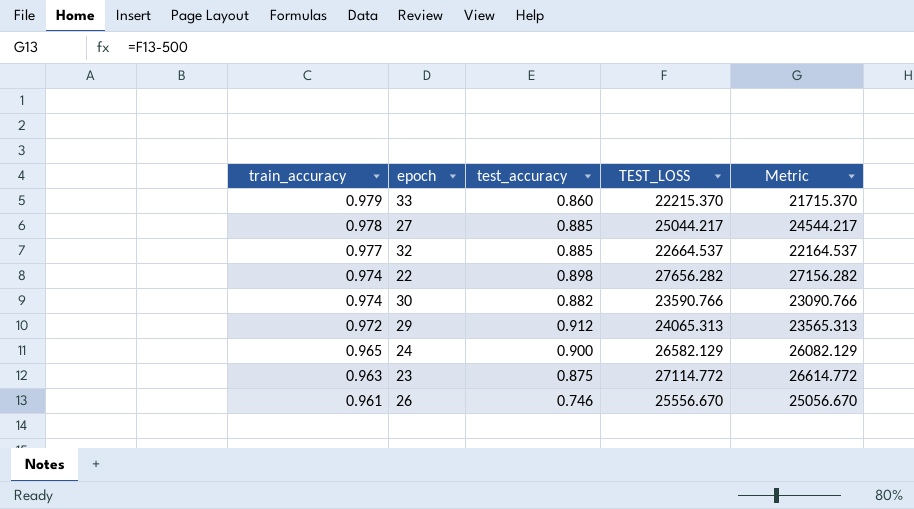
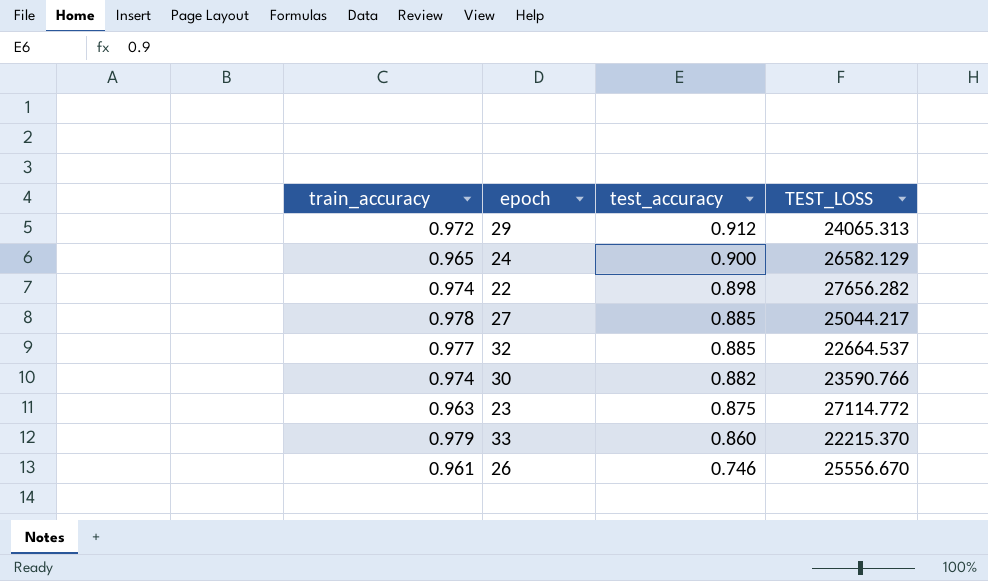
row order: train_accuracy descending -> test_accuracy descending
column Metric | formula: [TEST_LOSS] - 500 -> none

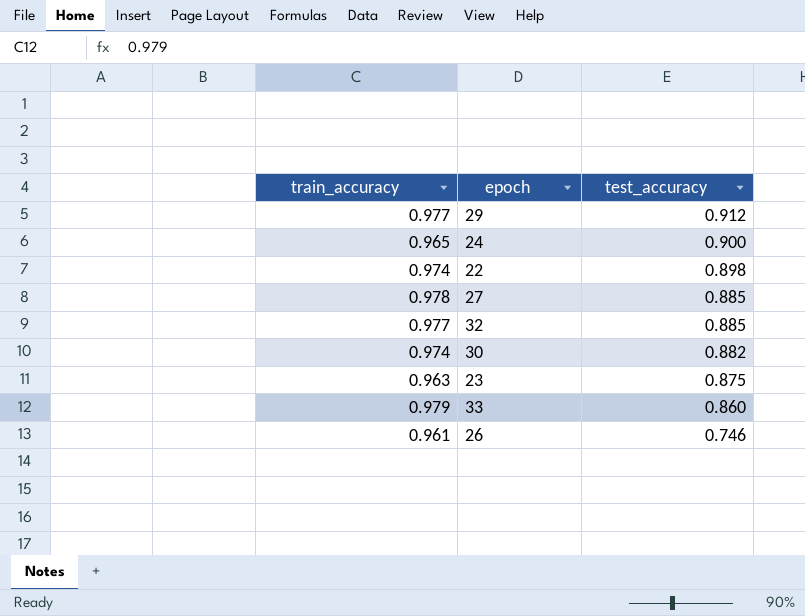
column TEST_LOSS | position: 4 -> none
29 | train_accuracy: 0.972 -> 0.977

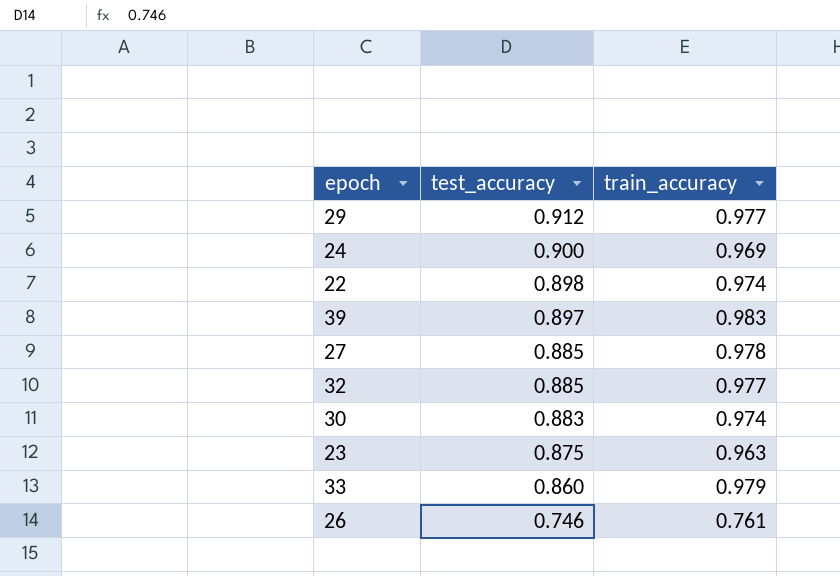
column train_accuracy | position: 1 -> 3
24 | train_accuracy: 0.965 -> 0.969
row 39: none -> 0.897 | 0.983
30 | test_accuracy: 0.882 -> 0.883
26 | train_accuracy: 0.961 -> 0.761

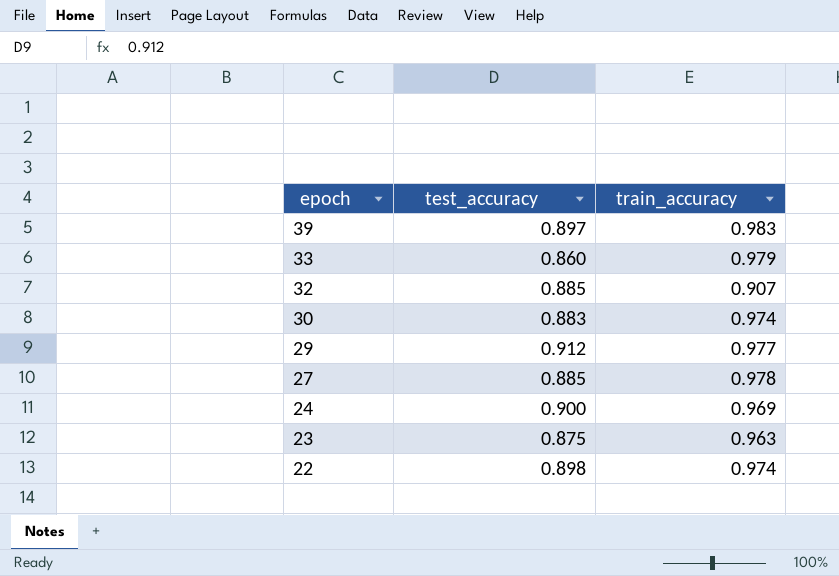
row order: test_accuracy descending -> epoch descending
row 26: 0.746 | 0.761 -> none
32 | train_accuracy: 0.977 -> 0.907

